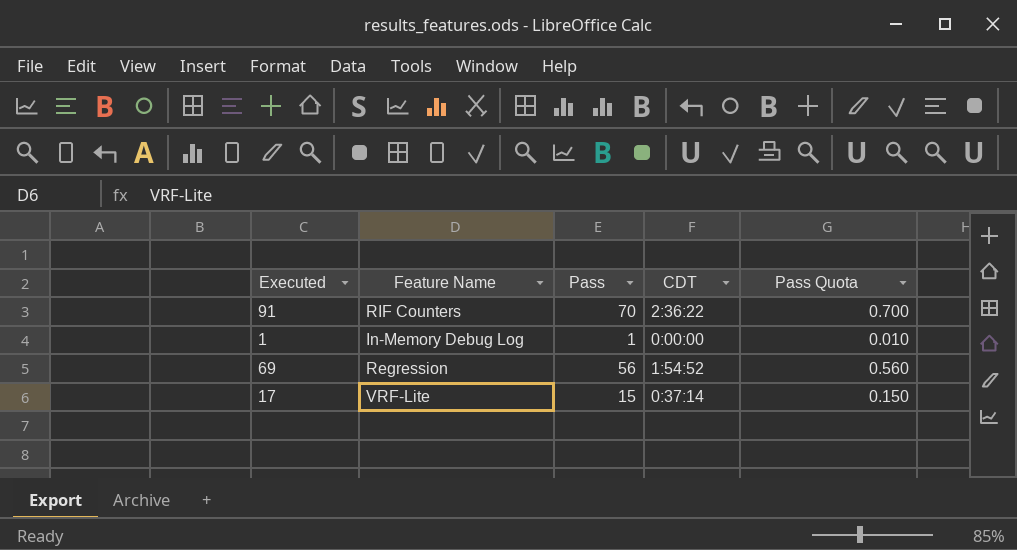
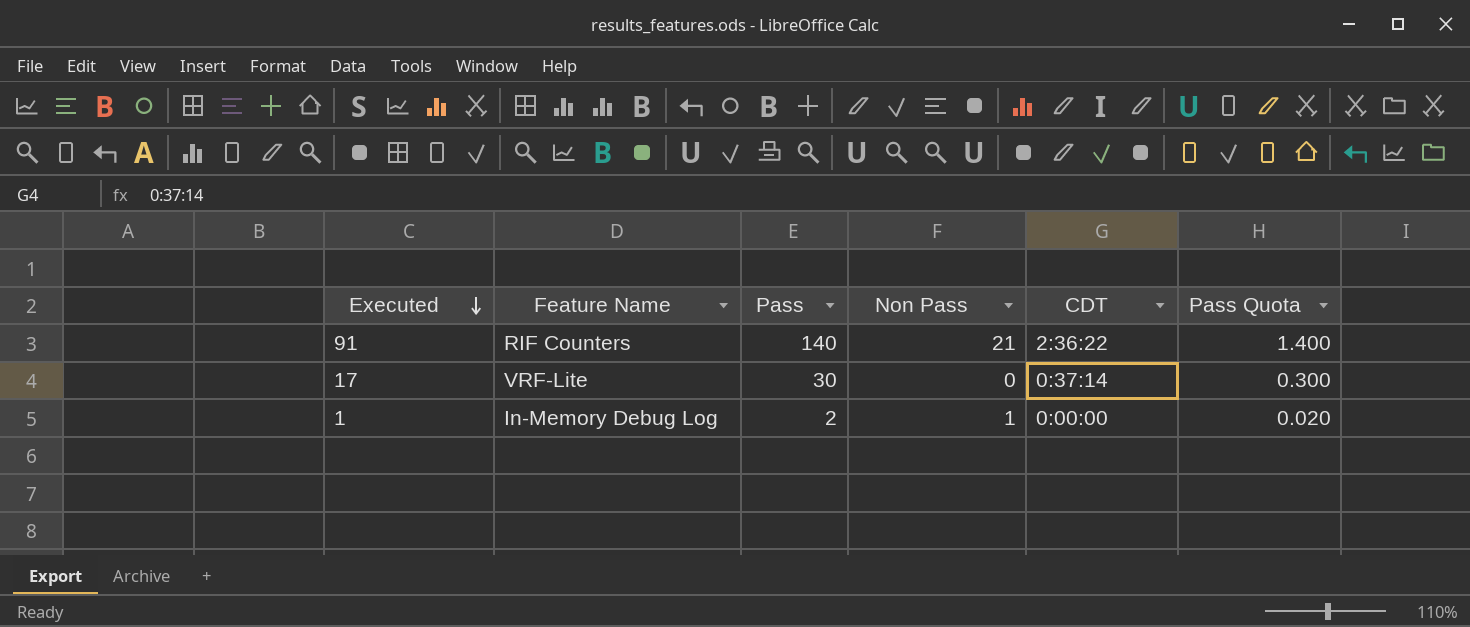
row order: none -> Executed descending
column Non Pass | position: none -> 4
row 69: Regression | 56 | 1:54:52 | 0.560 -> none
91 | Pass: 70 -> 140
91 | Pass Quota: 0.700 -> 1.400
17 | Pass: 15 -> 30
17 | Pass Quota: 0.150 -> 0.300
1 | Pass: 1 -> 2
1 | Pass Quota: 0.010 -> 0.020

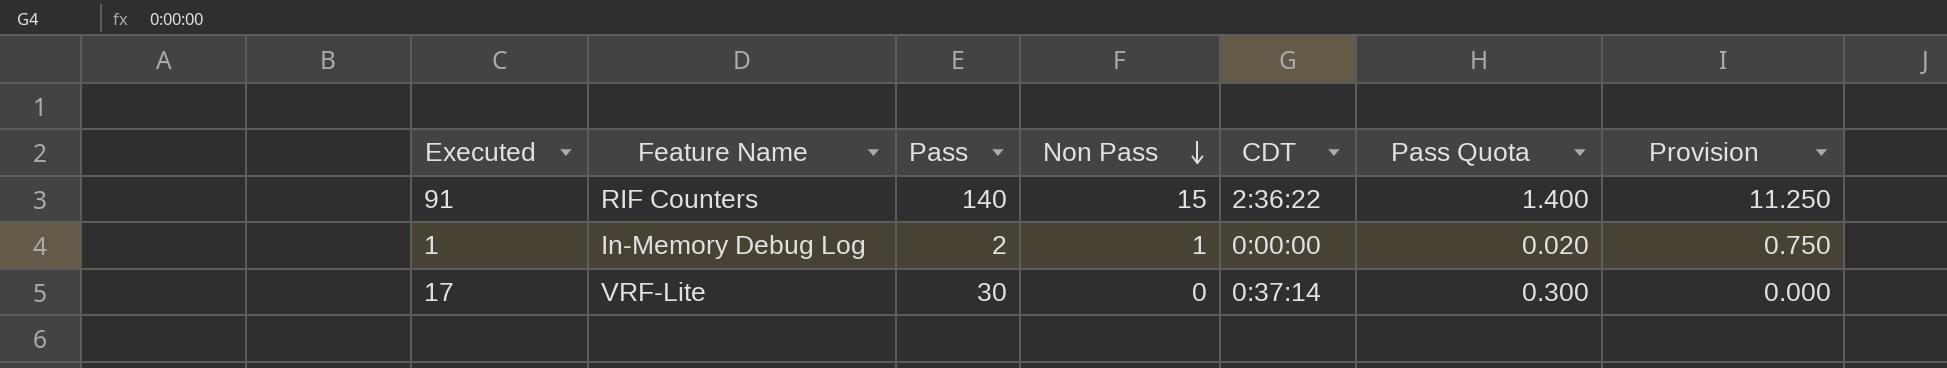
row order: Executed descending -> Non Pass descending
column Provision | formula: none -> [Non Pass] * 0.75
91 | Non Pass: 21 -> 15

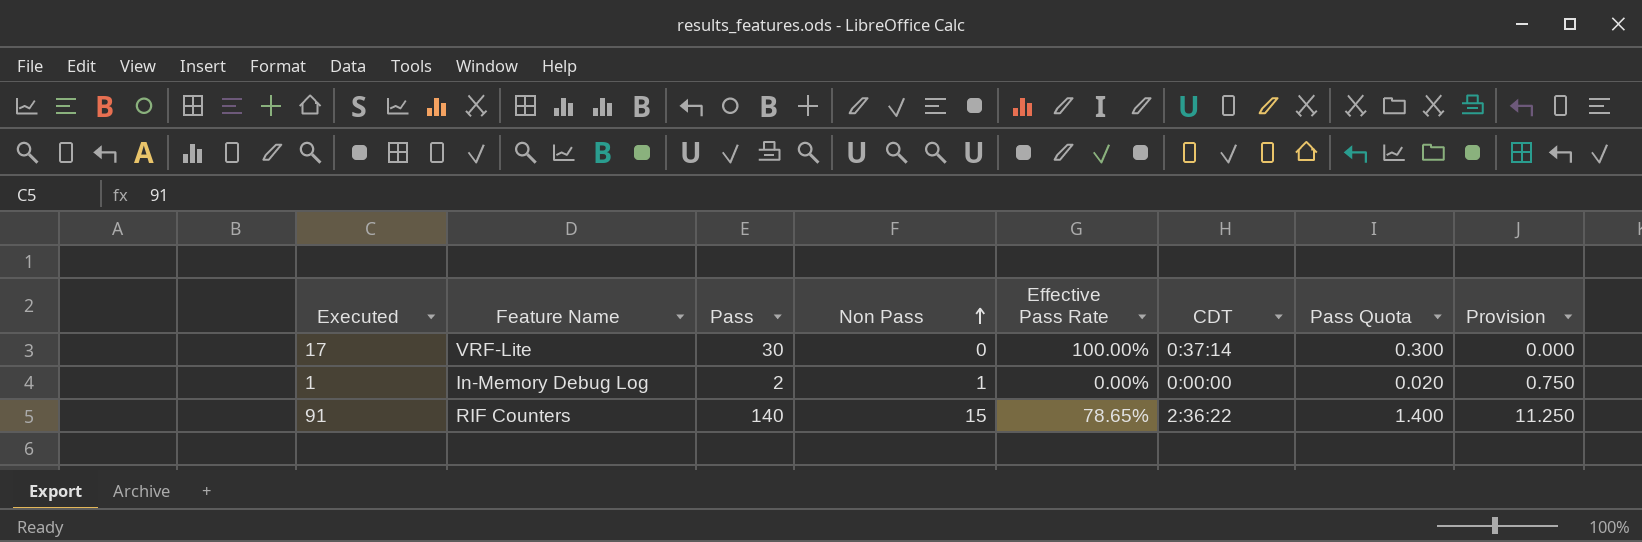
row order: Non Pass descending -> Non Pass ascending
column Effective Pass Rate | position: none -> 5

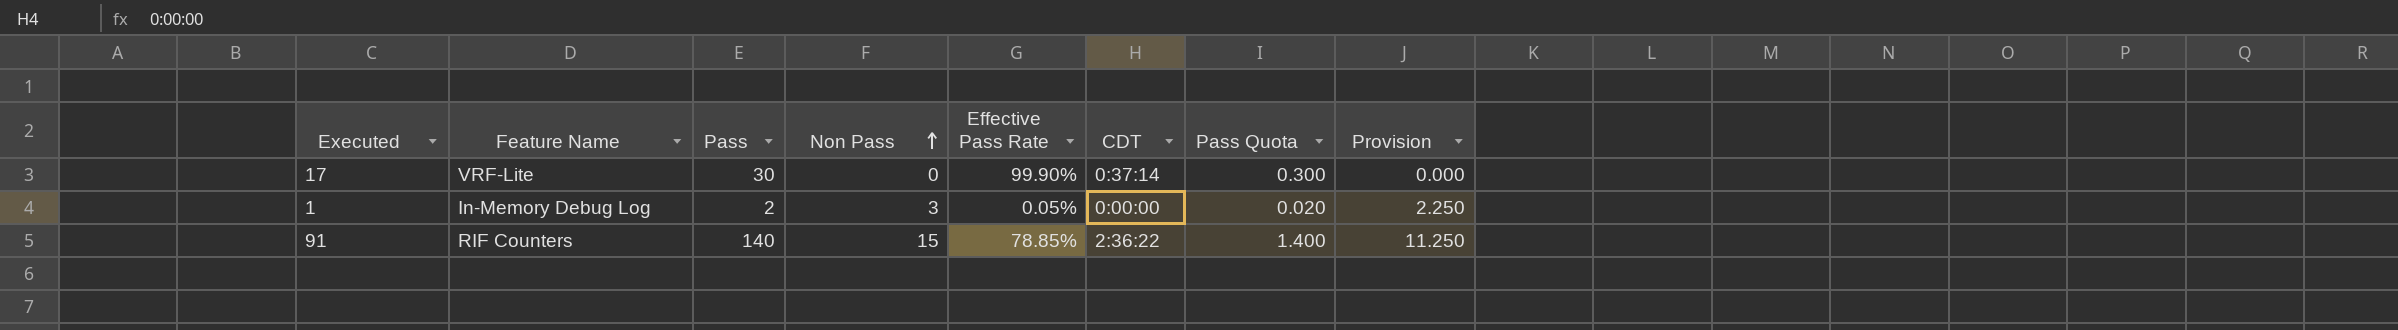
17 | Effective Pass Rate: 100.00% -> 99.90%
1 | Non Pass: 1 -> 3
1 | Effective Pass Rate: 0.00% -> 0.05%
1 | Provision: 0.750 -> 2.250
91 | Effective Pass Rate: 78.65% -> 78.85%

